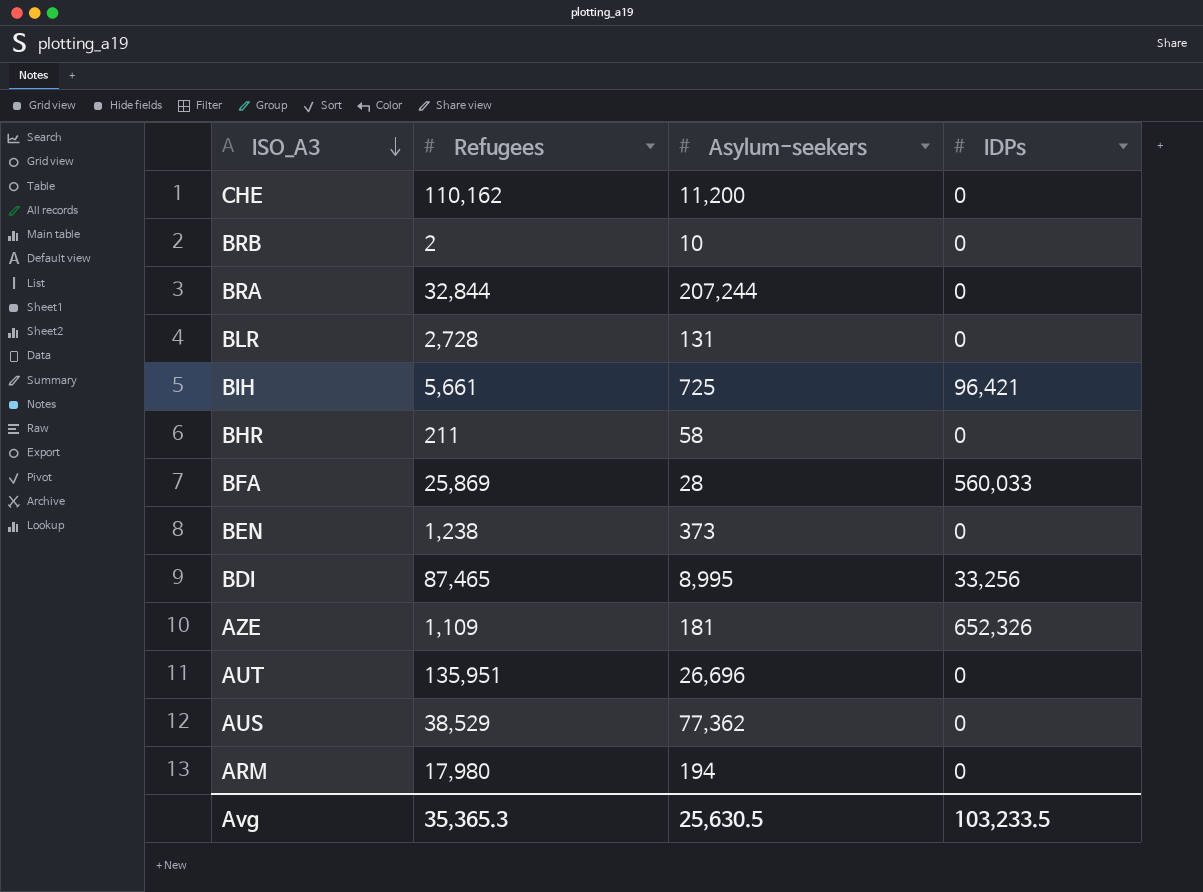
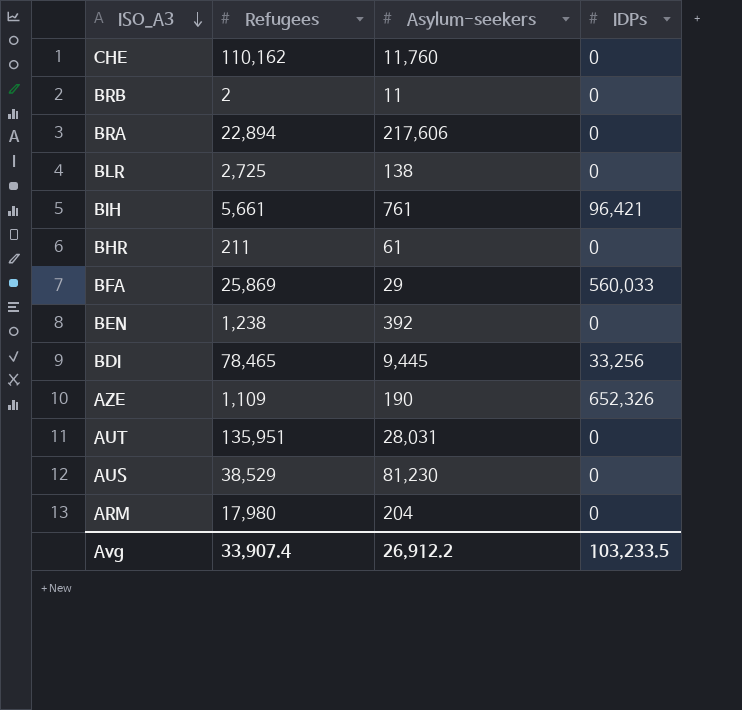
CHE | Asylum-seekers: 11,200 -> 11,760
BRB | Asylum-seekers: 10 -> 11
BRA | Refugees: 32,844 -> 22,894
BRA | Asylum-seekers: 207,244 -> 217,606
BLR | Refugees: 2,728 -> 2,725
BLR | Asylum-seekers: 131 -> 138
BIH | Asylum-seekers: 725 -> 761
BHR | Asylum-seekers: 58 -> 61
BFA | Asylum-seekers: 28 -> 29
BEN | Asylum-seekers: 373 -> 392
BDI | Refugees: 87,465 -> 78,465
BDI | Asylum-seekers: 8,995 -> 9,445
AZE | Asylum-seekers: 181 -> 190
AUT | Asylum-seekers: 26,696 -> 28,031
AUS | Asylum-seekers: 77,362 -> 81,230
ARM | Asylum-seekers: 194 -> 204
Avg | Refugees: 35,365.3 -> 33,907.4
Avg | Asylum-seekers: 25,630.5 -> 26,912.2

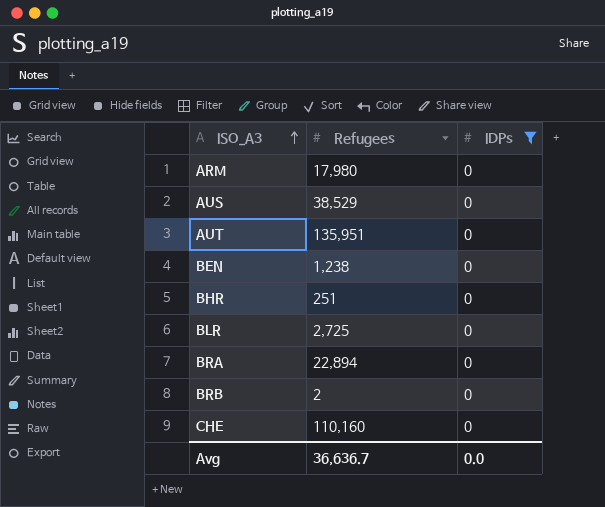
filter: none -> IDPs = 0
row order: ISO_A3 descending -> ISO_A3 ascending
column Asylum-seekers | position: 3 -> none
BHR | Refugees: 211 -> 251
CHE | Refugees: 110,162 -> 110,160
Avg | Refugees: 33,907.4 -> 36,636.7
Avg | IDPs: 103,233.5 -> 0.0

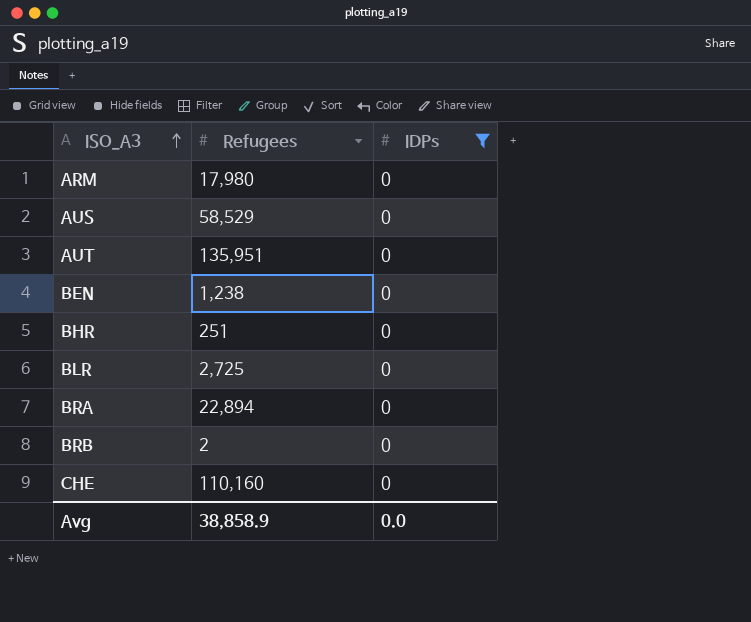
AUS | Refugees: 38,529 -> 58,529
Avg | Refugees: 36,636.7 -> 38,858.9

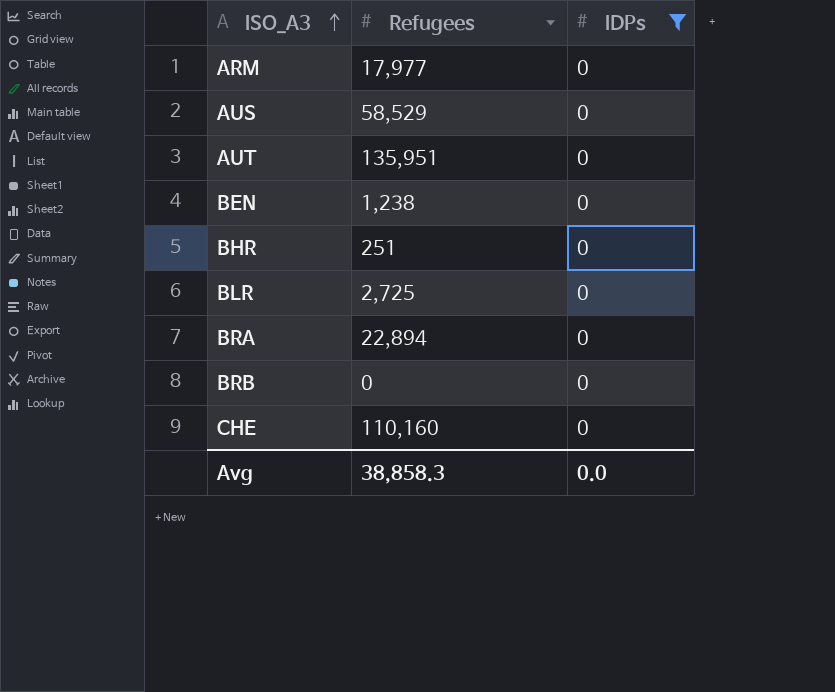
ARM | Refugees: 17,980 -> 17,977
BRB | Refugees: 2 -> 0
Avg | Refugees: 38,858.9 -> 38,858.3

